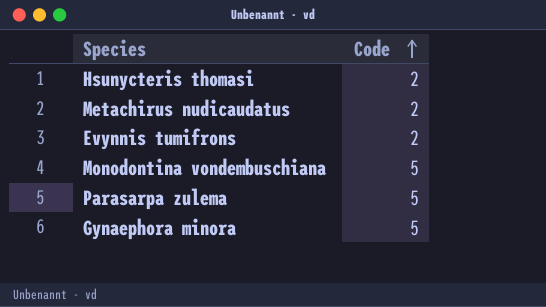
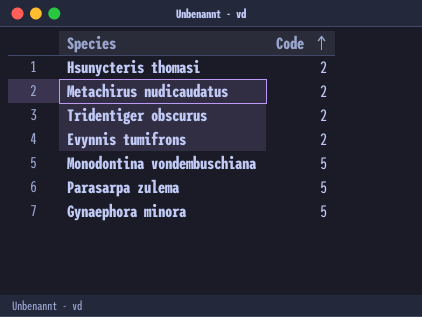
row Tridentiger obscurus: none -> 2

